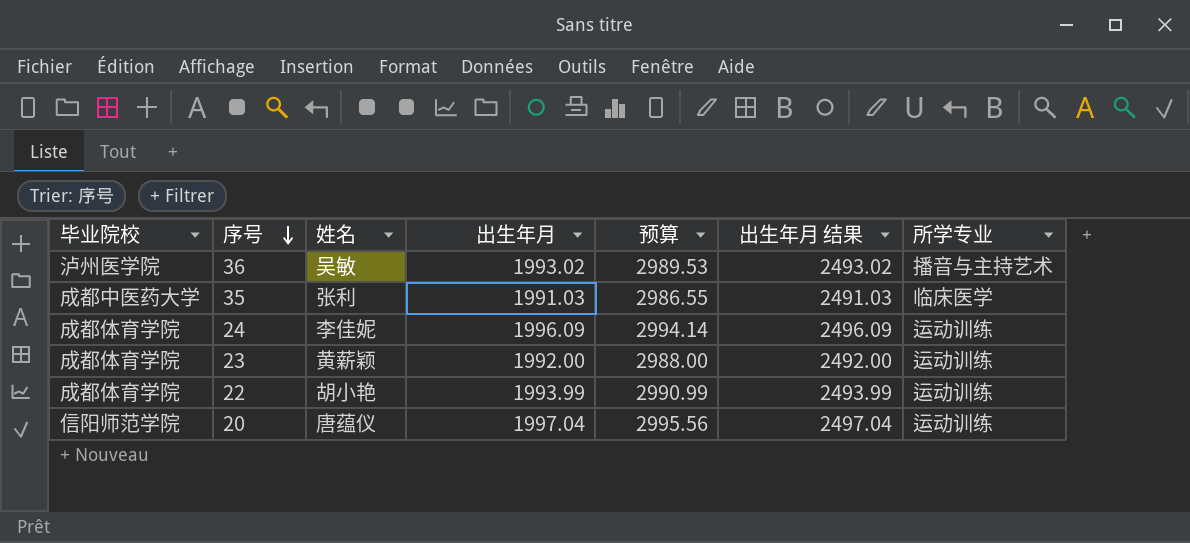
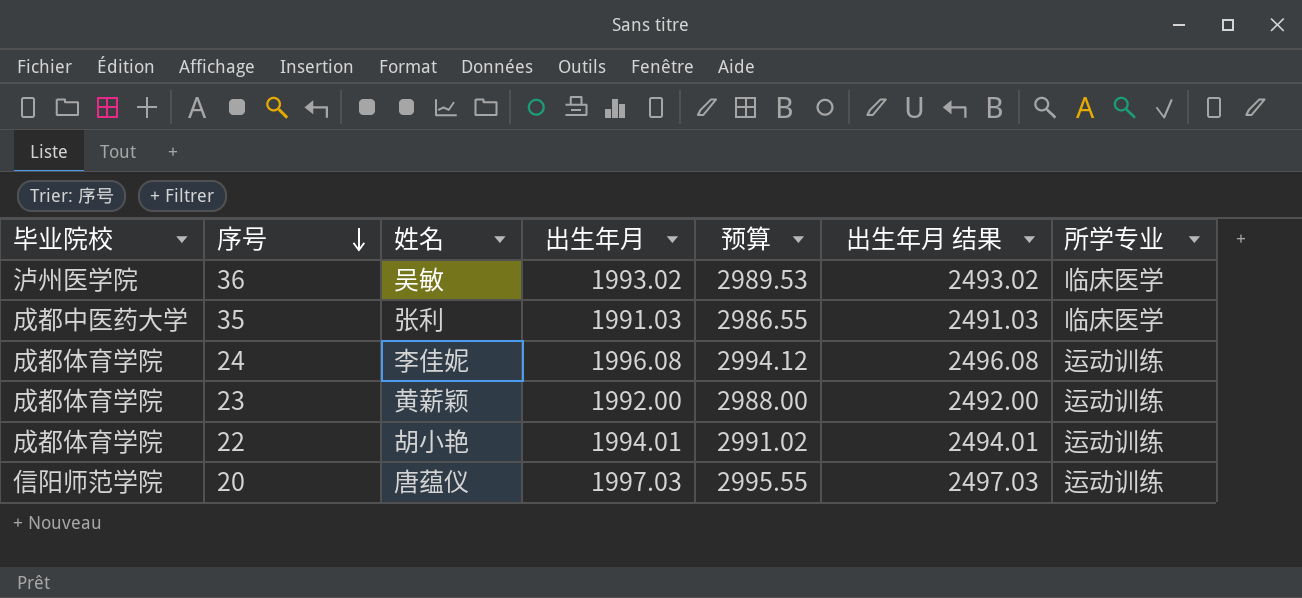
36 | 所学专业: 播音与主持艺术 -> 临床医学
24 | 出生年月: 1996.09 -> 1996.08
24 | 预算: 2994.14 -> 2994.12
24 | 出生年月 结果: 2496.09 -> 2496.08
22 | 出生年月: 1993.99 -> 1994.01
22 | 预算: 2990.99 -> 2991.02
22 | 出生年月 结果: 2493.99 -> 2494.01
20 | 出生年月: 1997.04 -> 1997.03
20 | 预算: 2995.56 -> 2995.55
20 | 出生年月 结果: 2497.04 -> 2497.03

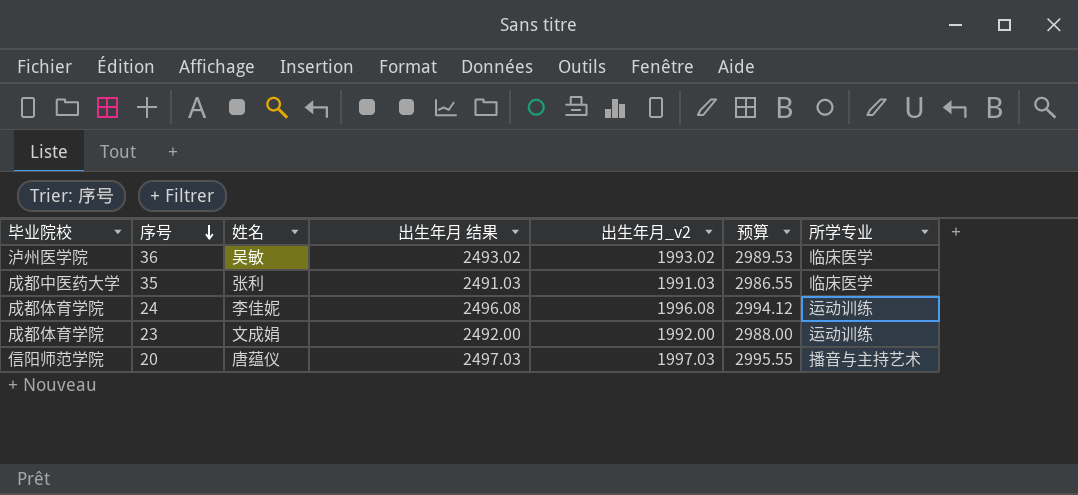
column 出生年月 结果 | position: 6 -> 4
column name: 出生年月 -> 出生年月_v2
row 22: 成都体育学院 | 胡小艳 | 1994.01 | 2991.02 | 2494.01 | 运动训练 -> none
23 | 姓名: 黄薪颖 -> 文成娟
20 | 所学专业: 运动训练 -> 播音与主持艺术

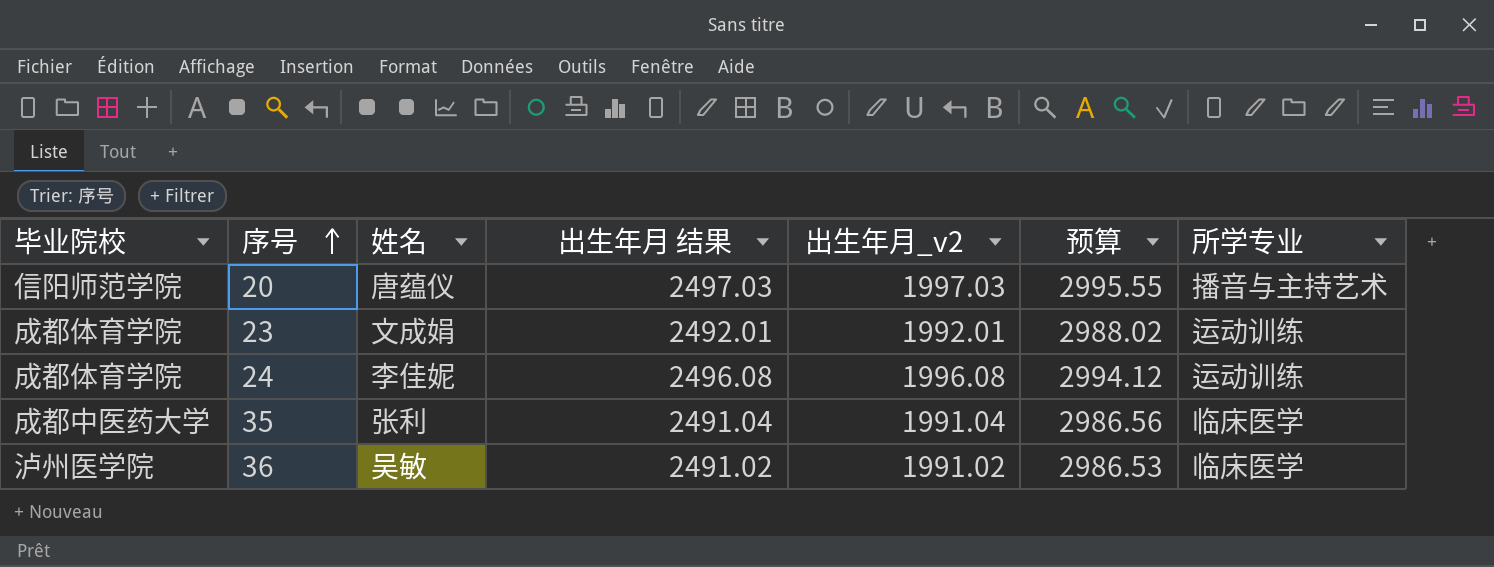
row order: 序号 descending -> 序号 ascending
23 | 出生年月 结果: 2492.00 -> 2492.01
23 | 出生年月_v2: 1992.00 -> 1992.01
23 | 预算: 2988.00 -> 2988.02
35 | 出生年月 结果: 2491.03 -> 2491.04
35 | 出生年月_v2: 1991.03 -> 1991.04
35 | 预算: 2986.55 -> 2986.56
36 | 出生年月 结果: 2493.02 -> 2491.02
36 | 出生年月_v2: 1993.02 -> 1991.02
36 | 预算: 2989.53 -> 2986.53

